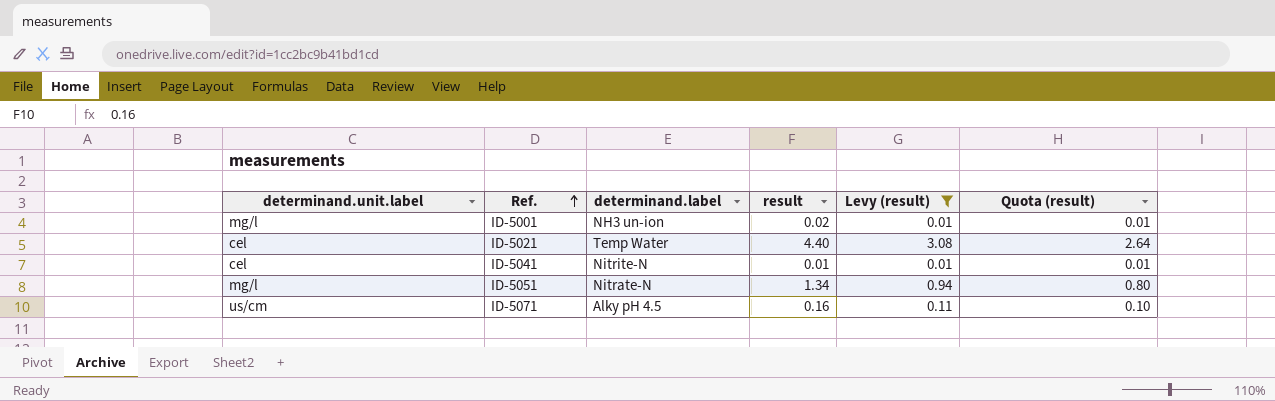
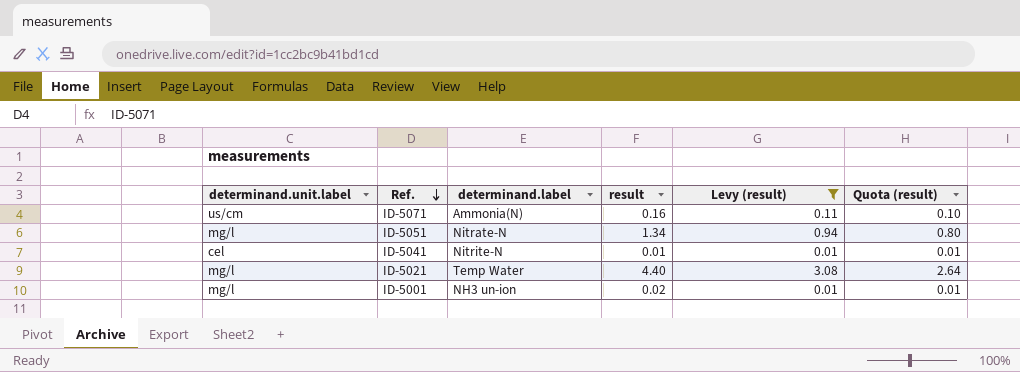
row order: Ref. ascending -> Ref. descending
ID-5071 | determinand.label: Alky pH 4.5 -> Ammonia(N)
ID-5021 | determinand.unit.label: cel -> mg/l

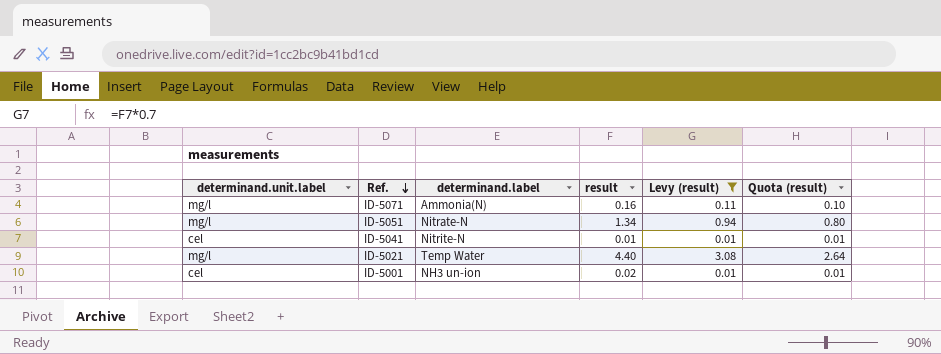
ID-5071 | determinand.unit.label: us/cm -> mg/l
ID-5001 | determinand.unit.label: mg/l -> cel

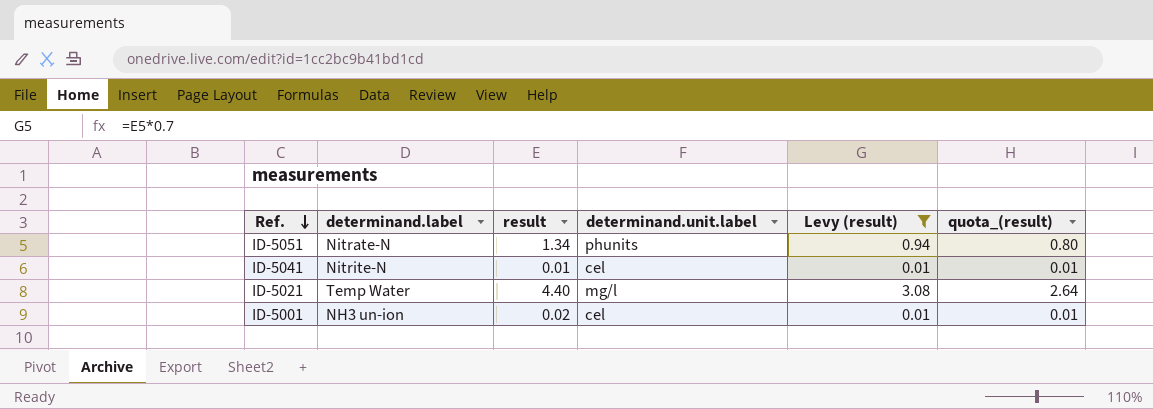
column determinand.unit.label | position: 1 -> 4
column name: Quota (result) -> quota_(result)
row ID-5071: mg/l | Ammonia(N) | 0.16 | 0.11 | 0.10 -> none
ID-5051 | determinand.unit.label: mg/l -> phunits

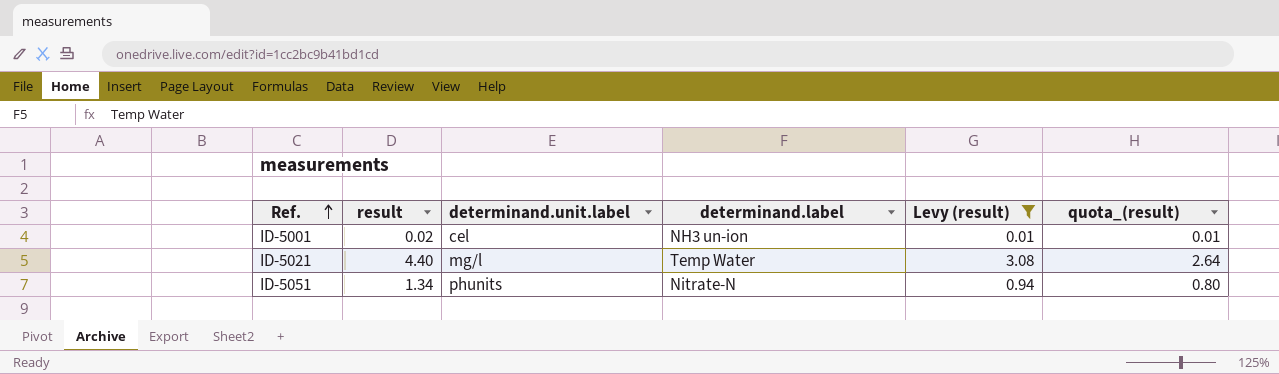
row order: Ref. descending -> Ref. ascending
column determinand.label | position: 2 -> 4
row ID-5041: Nitrite-N | 0.01 | cel | 0.01 | 0.01 -> none

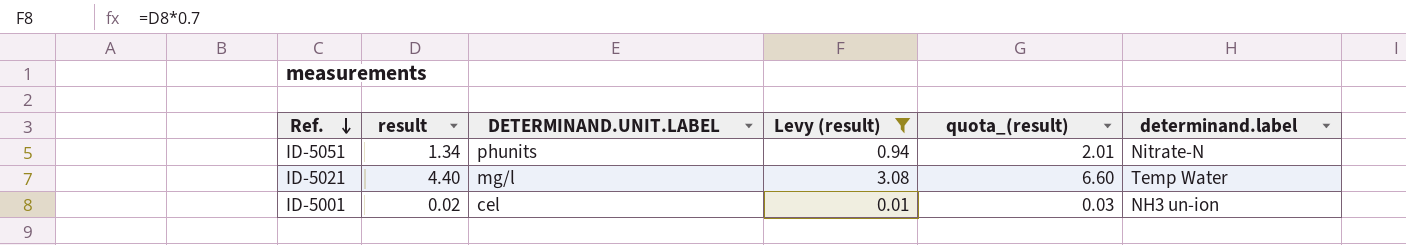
row order: Ref. ascending -> Ref. descending
column name: determinand.unit.label -> DETERMINAND.UNIT.LABEL
column quota_(result) | formula: [result] * 0.6 -> [result] * 1.5
column determinand.label | position: 4 -> 6

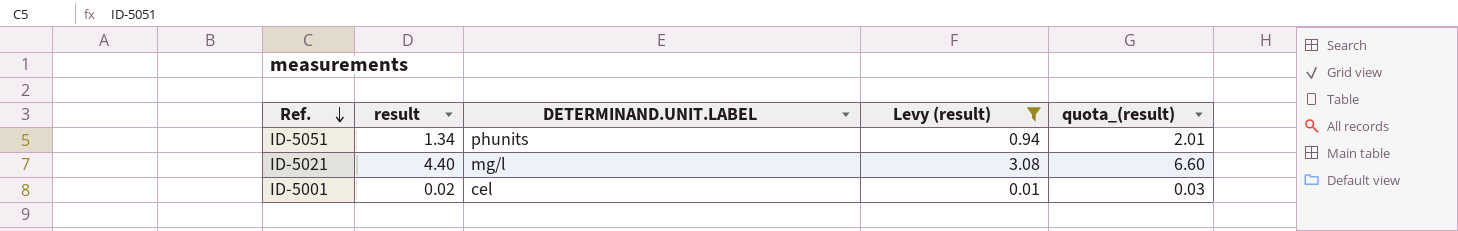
column determinand.label | position: 6 -> none

